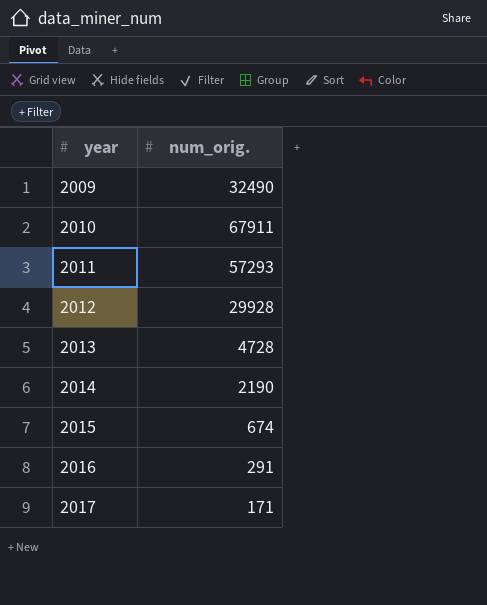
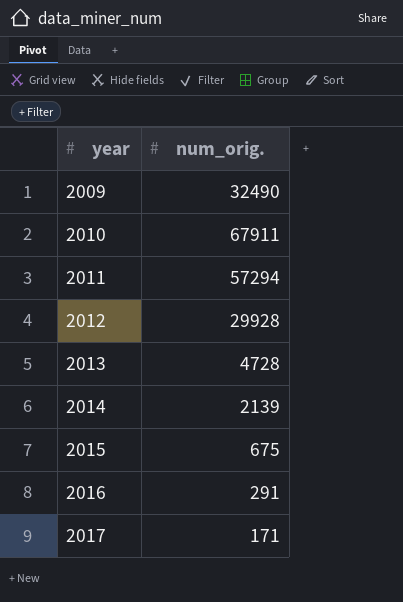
2011 | num_orig.: 57293 -> 57294
2014 | num_orig.: 2190 -> 2139
2015 | num_orig.: 674 -> 675

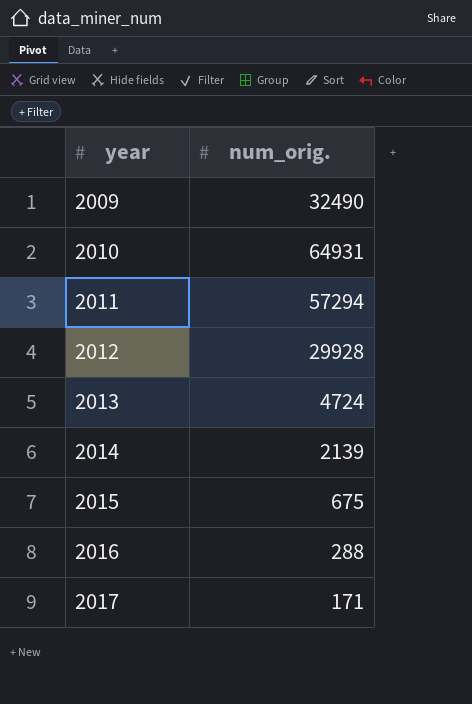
2010 | num_orig.: 67911 -> 64931
2013 | num_orig.: 4728 -> 4724
2016 | num_orig.: 291 -> 288

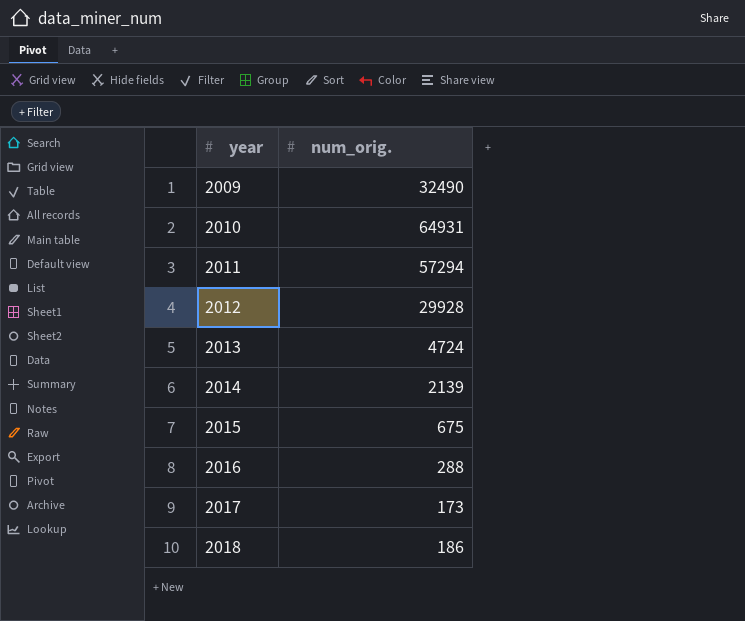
2017 | num_orig.: 171 -> 173
row 2018: none -> 186

